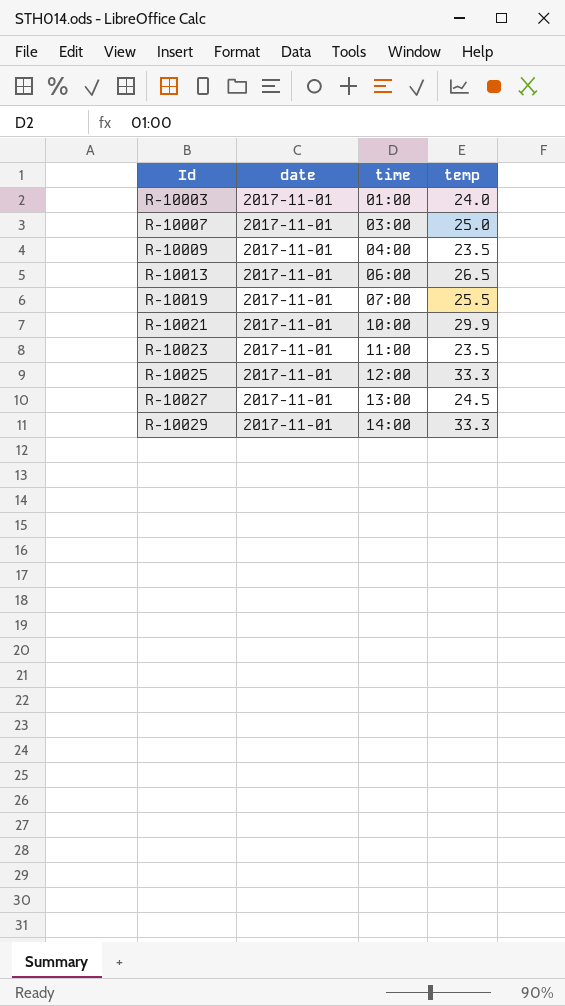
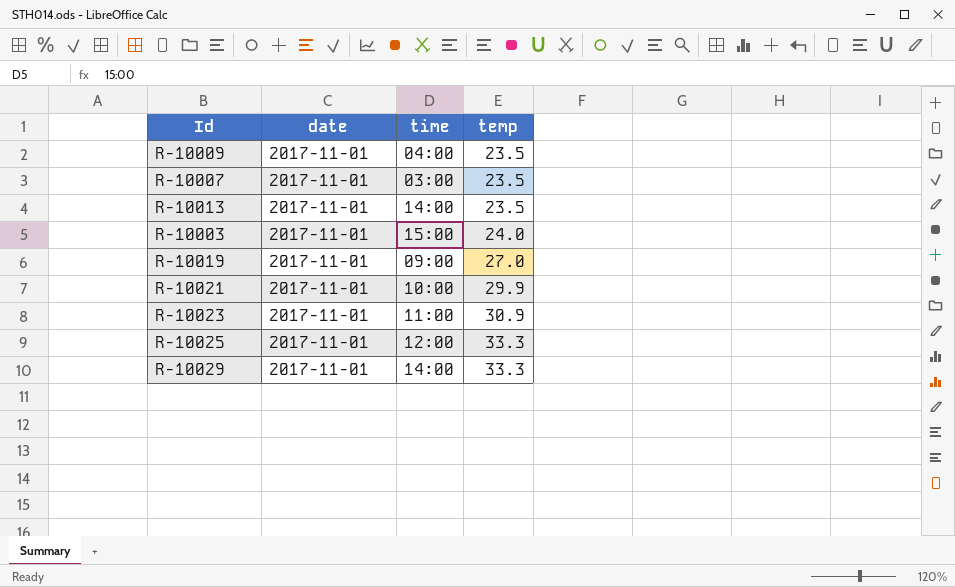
row order: Id ascending -> temp ascending
row R-10027: 2017-11-01 | 13:00 | 24.5 -> none
R-10007 | temp: 25.0 -> 23.5
R-10013 | time: 06:00 -> 14:00
R-10013 | temp: 26.5 -> 23.5
R-10003 | time: 01:00 -> 15:00
R-10019 | time: 07:00 -> 09:00
R-10019 | temp: 25.5 -> 27.0
R-10023 | temp: 23.5 -> 30.9

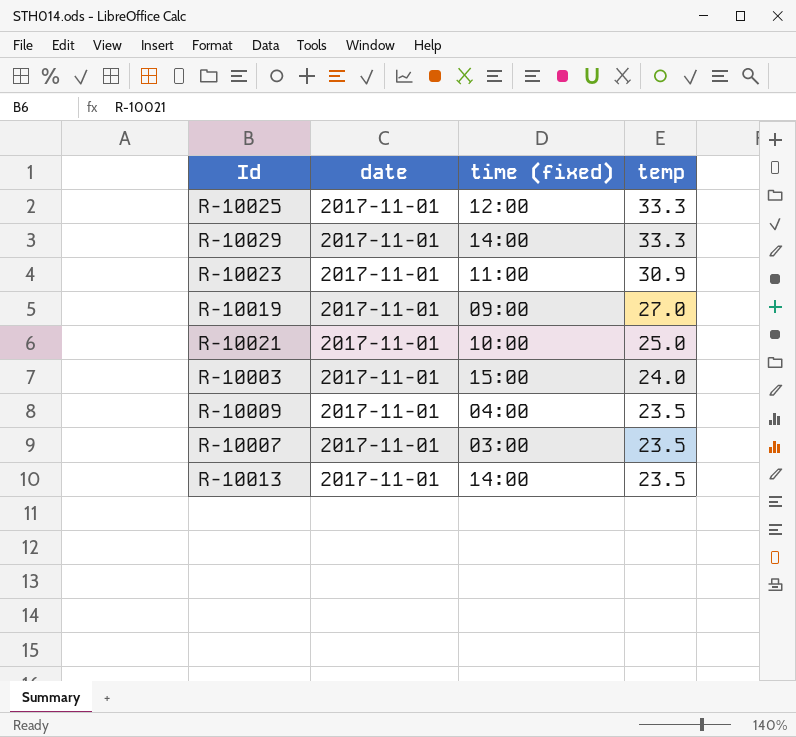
row order: temp ascending -> temp descending
column name: time -> time (fixed)
R-10021 | temp: 29.9 -> 25.0

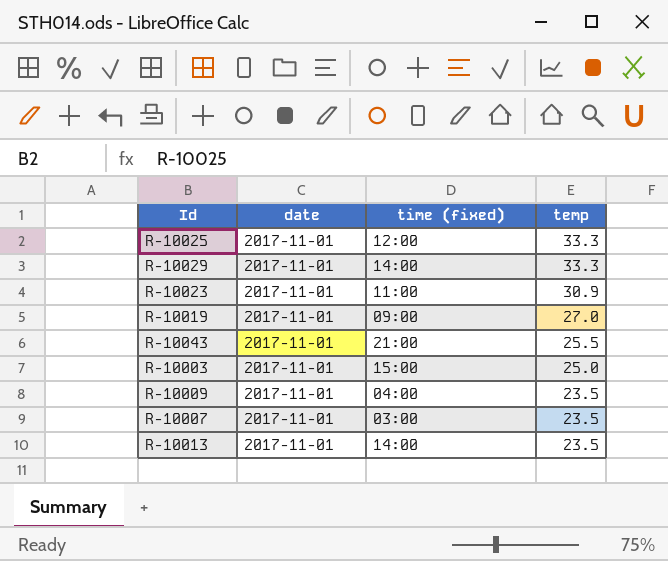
row R-10021: 2017-11-01 | 10:00 | 25.0 -> none
row R-10043: none -> 2017-11-01 | 21:00 | 25.5
R-10003 | temp: 24.0 -> 25.0

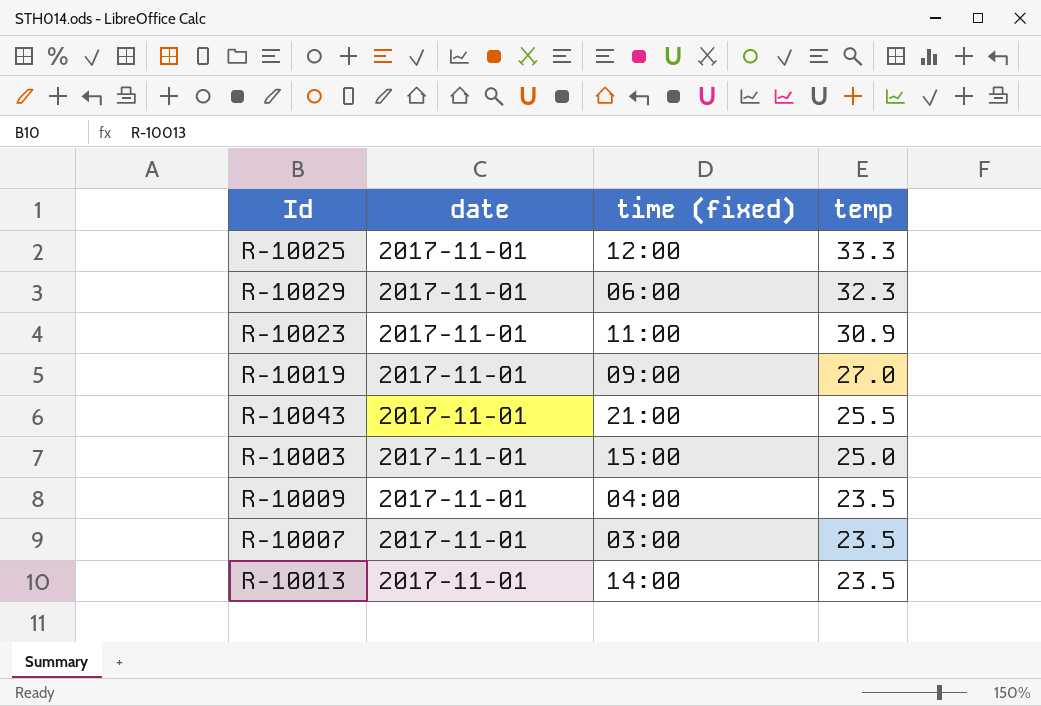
R-10029 | time (fixed): 14:00 -> 06:00
R-10029 | temp: 33.3 -> 32.3

